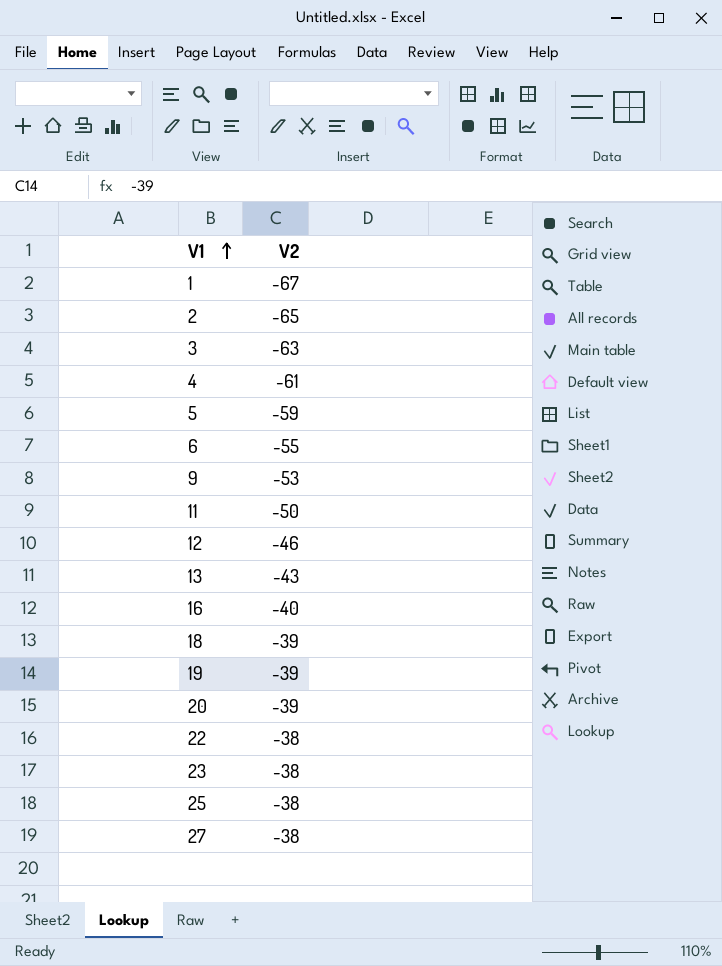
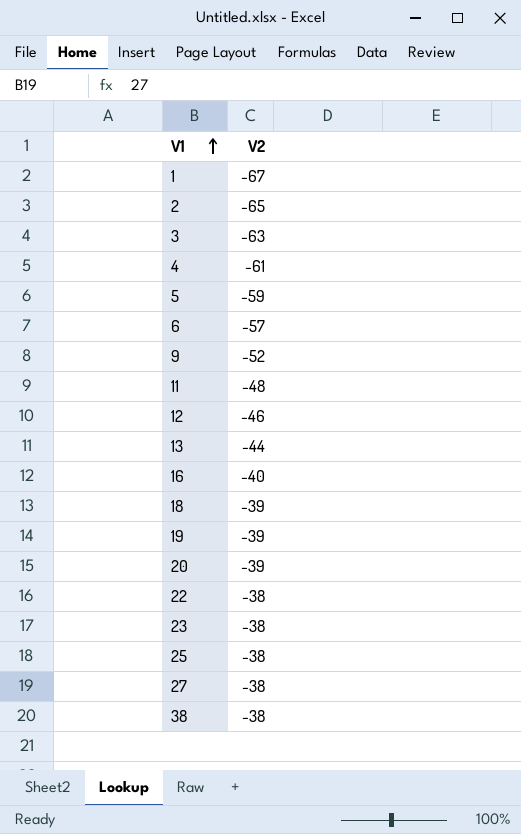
6 | V2: -55 -> -57
9 | V2: -53 -> -52
11 | V2: -50 -> -48
13 | V2: -43 -> -44
row 38: none -> -38

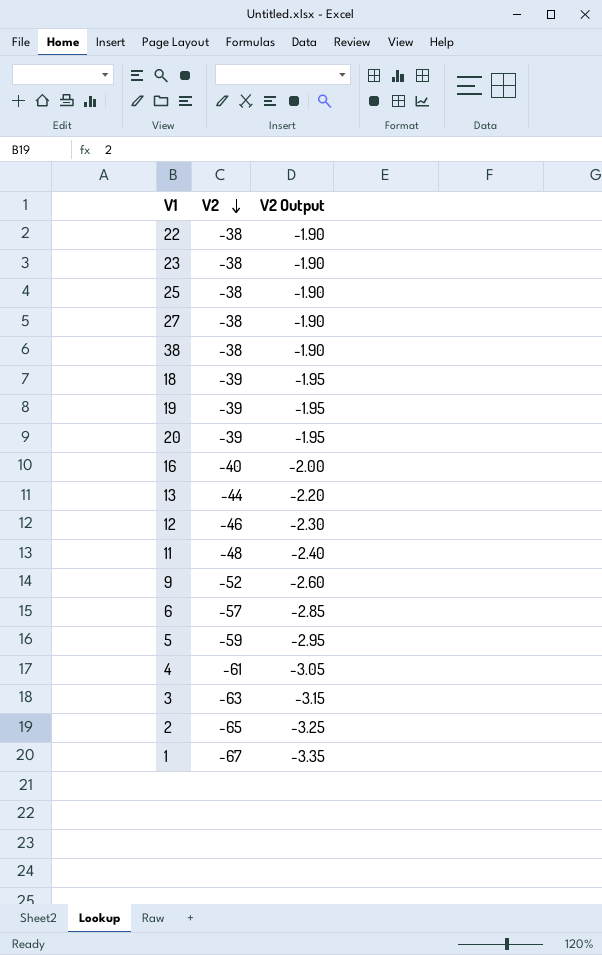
row order: V1 ascending -> V2 descending
column V2 Output | formula: none -> [V2] * 0.05

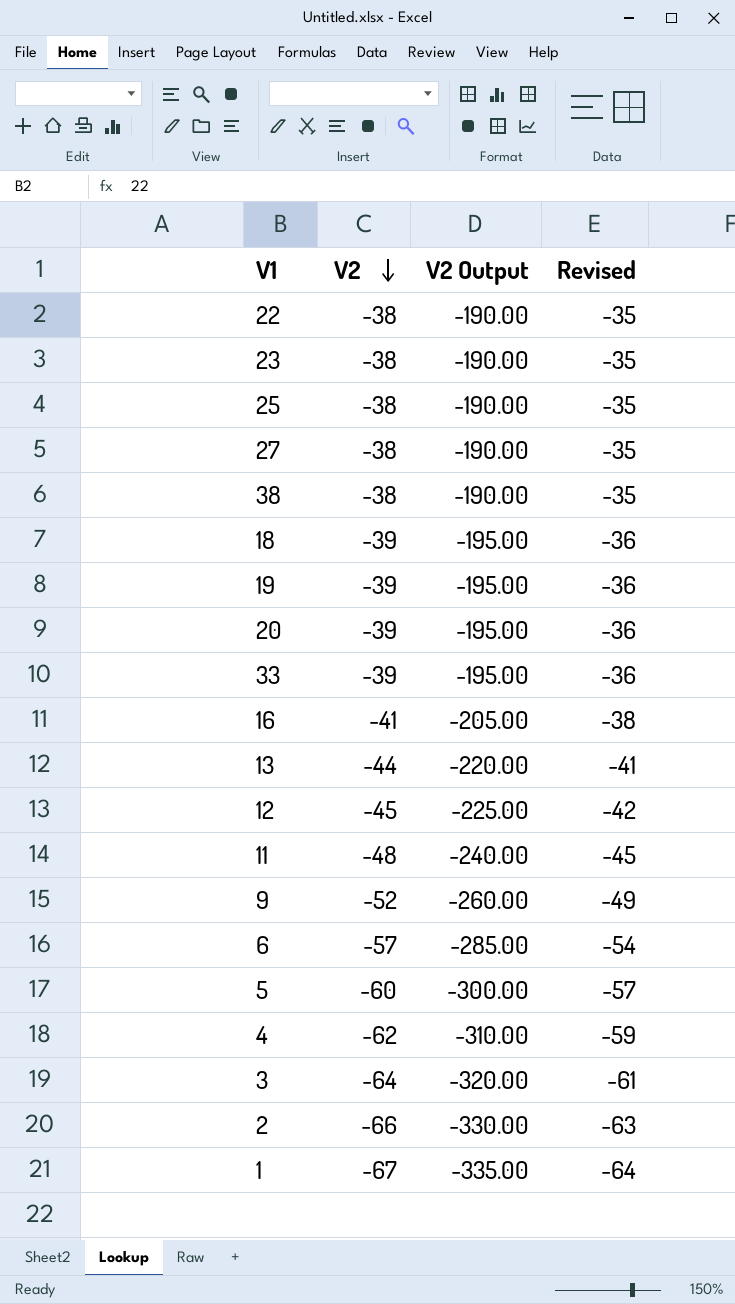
column V2 Output | formula: [V2] * 0.05 -> [V2] * 5
column Revised | formula: none -> [V2] + 3
row 33: none -> -39 | -195.00 | -36
16 | V2: -40 -> -41
12 | V2: -46 -> -45
5 | V2: -59 -> -60
4 | V2: -61 -> -62
3 | V2: -63 -> -64
2 | V2: -65 -> -66

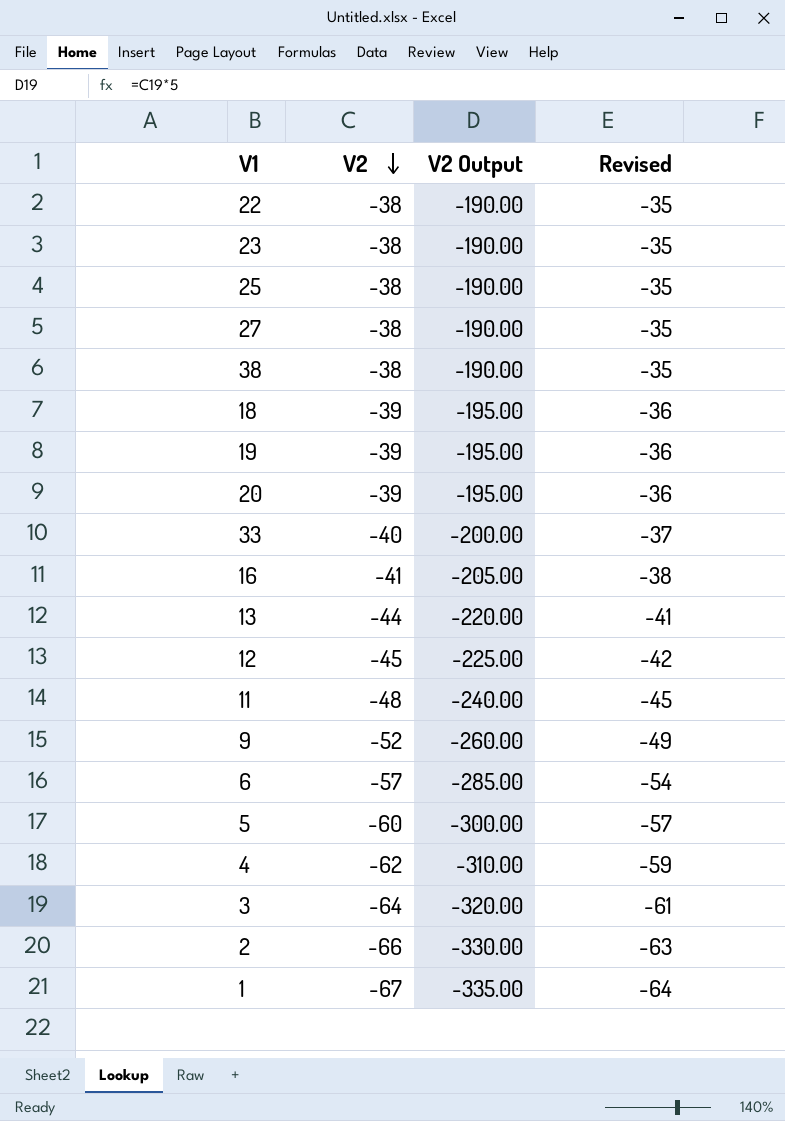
33 | V2: -39 -> -40
33 | V2 Output: -195.00 -> -200.00
33 | Revised: -36 -> -37

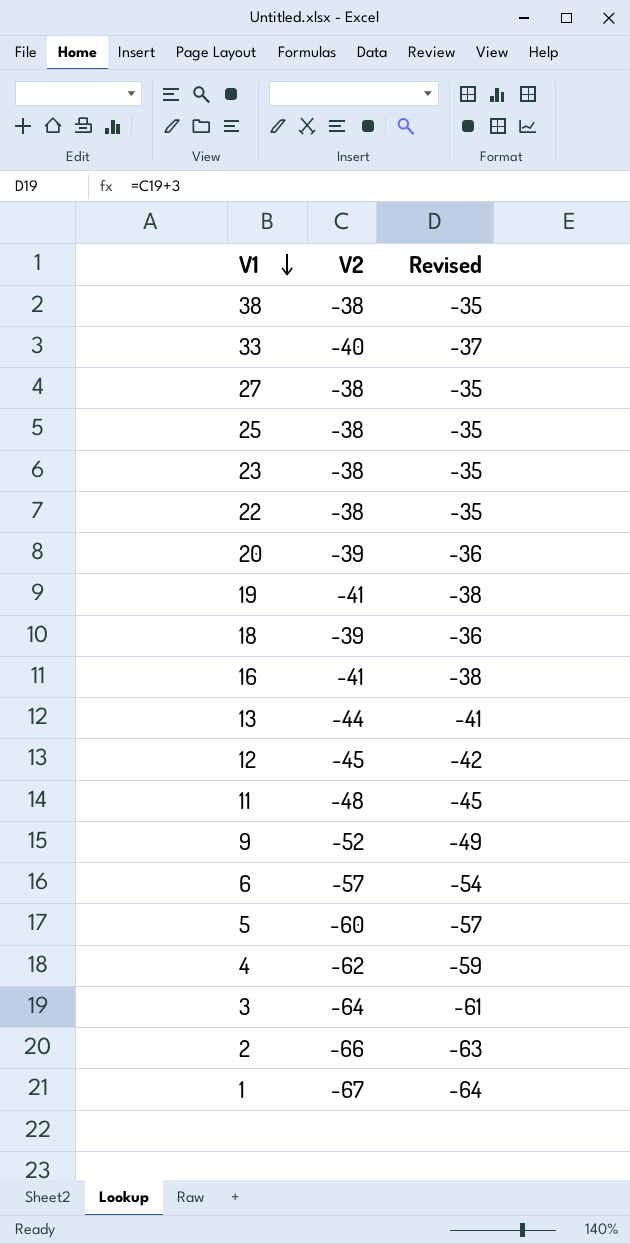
row order: V2 descending -> V1 descending
column V2 Output | formula: [V2] * 5 -> none
19 | V2: -39 -> -41
19 | Revised: -36 -> -38

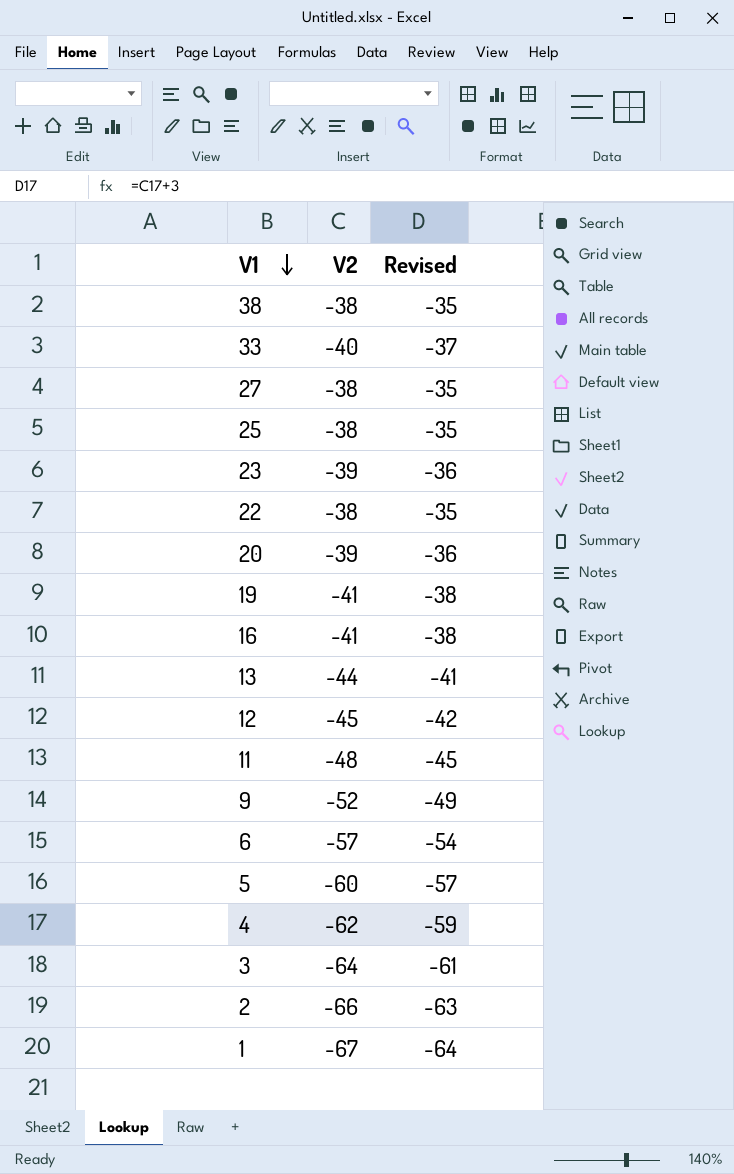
row 18: -39 | -36 -> none
23 | V2: -38 -> -39
23 | Revised: -35 -> -36

